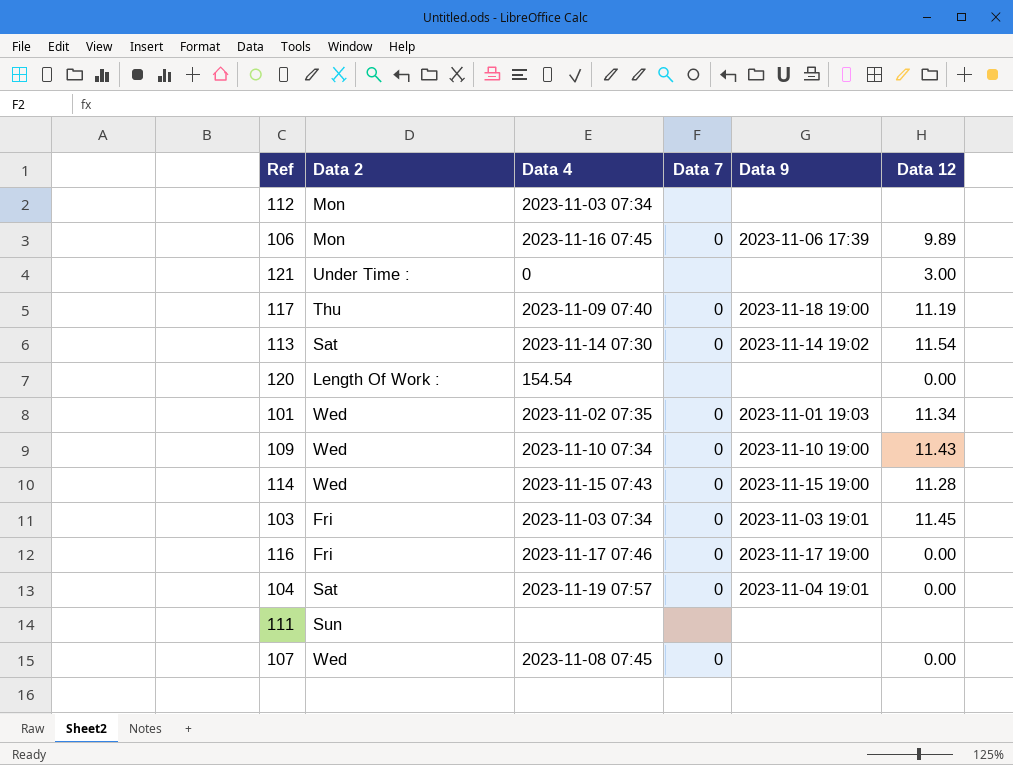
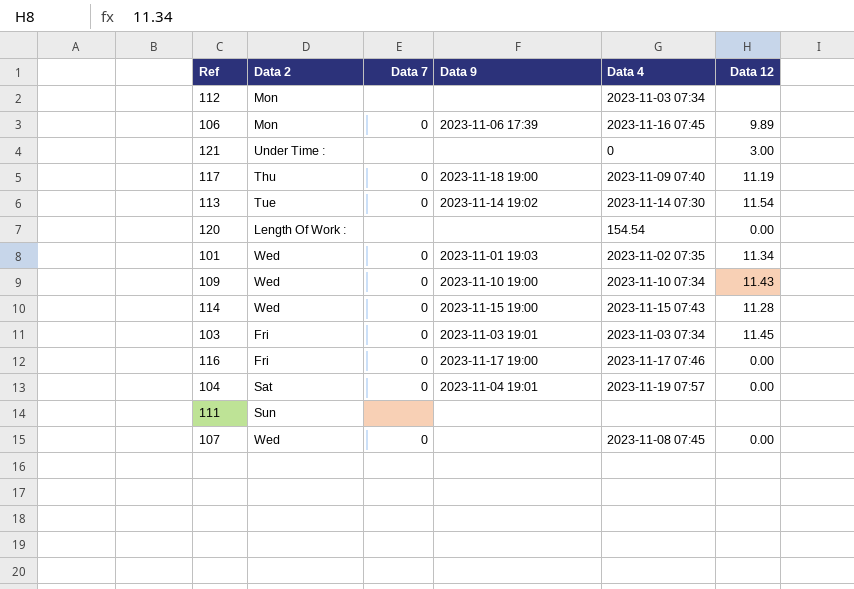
column Data 4 | position: 3 -> 5
113 | Data 2: Sat -> Tue

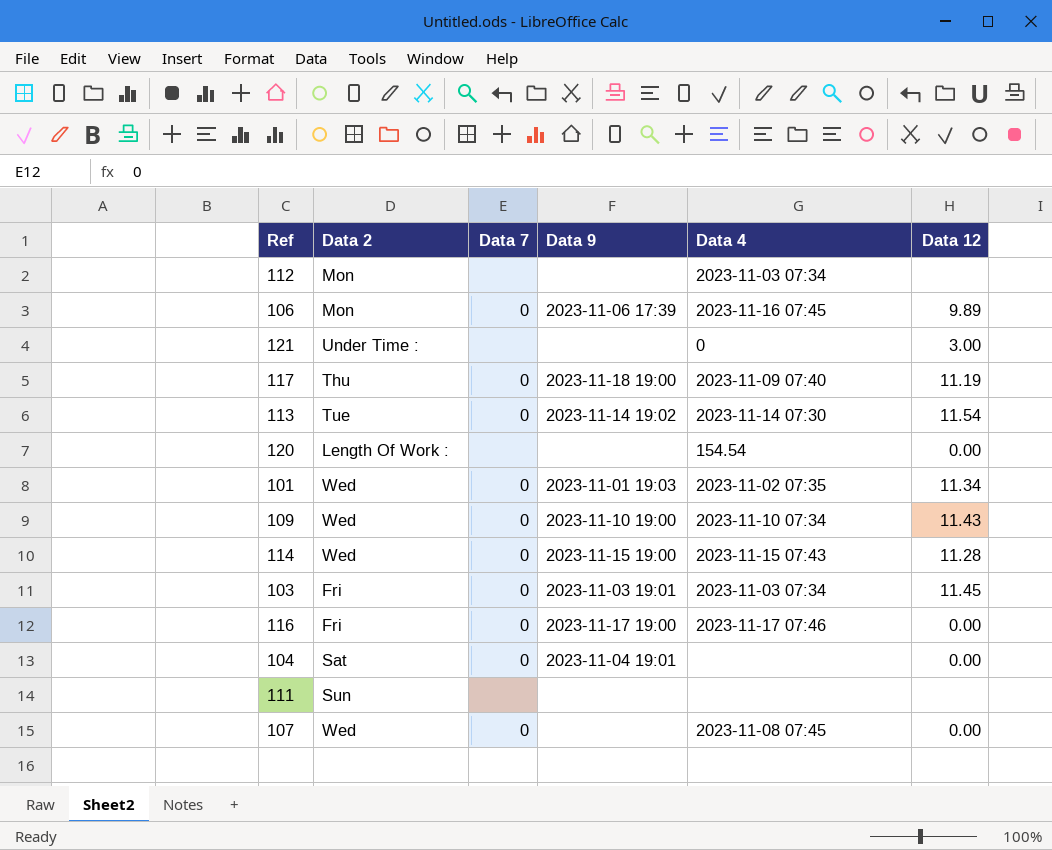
104 | Data 4: 2023-11-19 07:57 -> none

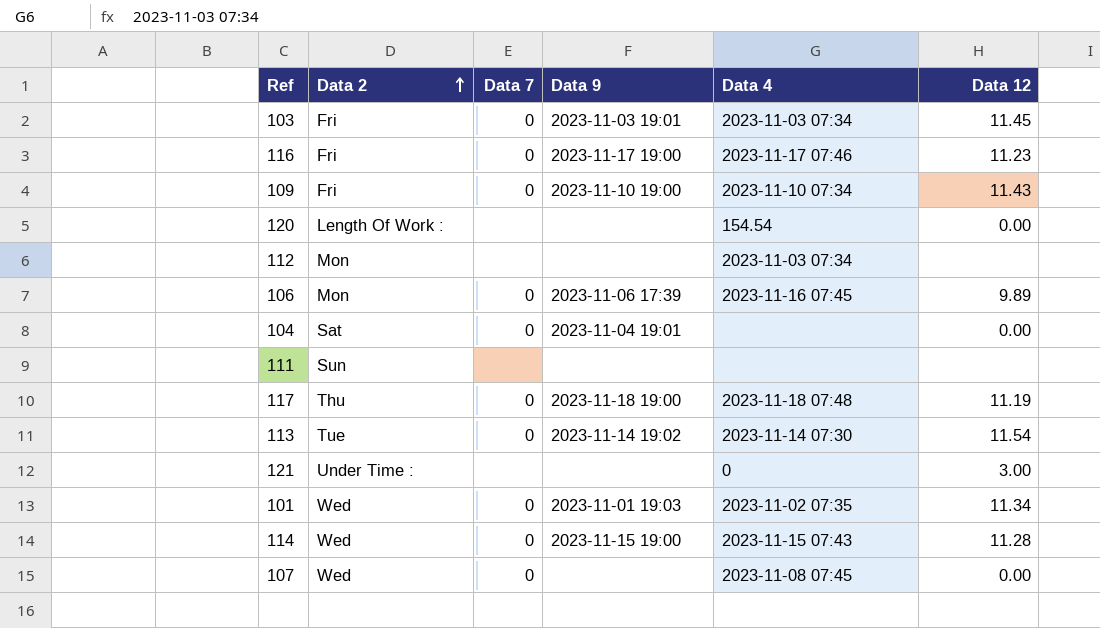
row order: none -> Data 2 ascending
116 | Data 12: 0.00 -> 11.23
109 | Data 2: Wed -> Fri
117 | Data 4: 2023-11-09 07:40 -> 2023-11-18 07:48

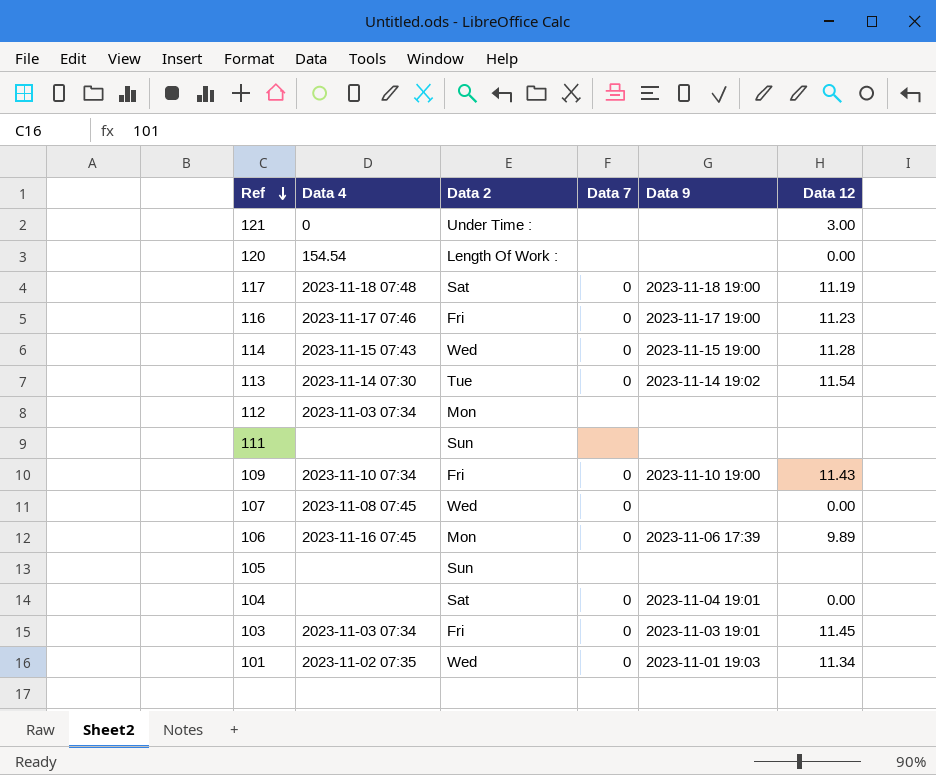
row order: Data 2 ascending -> Ref descending
column Data 4 | position: 5 -> 2
117 | Data 2: Thu -> Sat
row 105: none -> none | Sun | none | none | none

